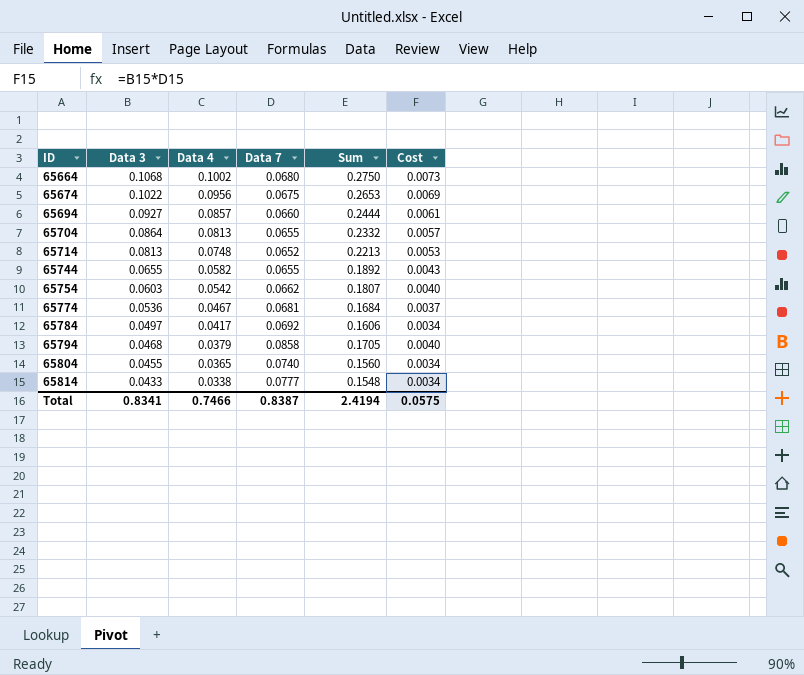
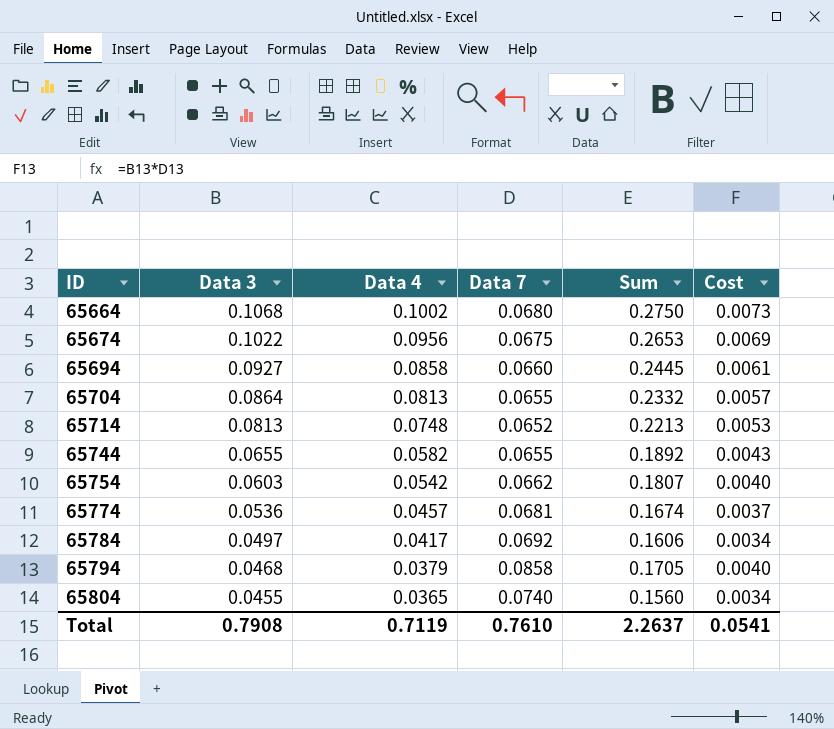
row 65814: 0.0433 | 0.0338 | 0.0777 | 0.1548 | 0.0034 -> none
65694 | Data 4: 0.0857 -> 0.0858
65694 | Sum: 0.2444 -> 0.2445
65774 | Data 4: 0.0467 -> 0.0457
65774 | Sum: 0.1684 -> 0.1674
Total | Data 3: 0.8341 -> 0.7908
Total | Data 4: 0.7466 -> 0.7119
Total | Data 7: 0.8387 -> 0.7610
Total | Sum: 2.4194 -> 2.2637
Total | Cost: 0.0575 -> 0.0541

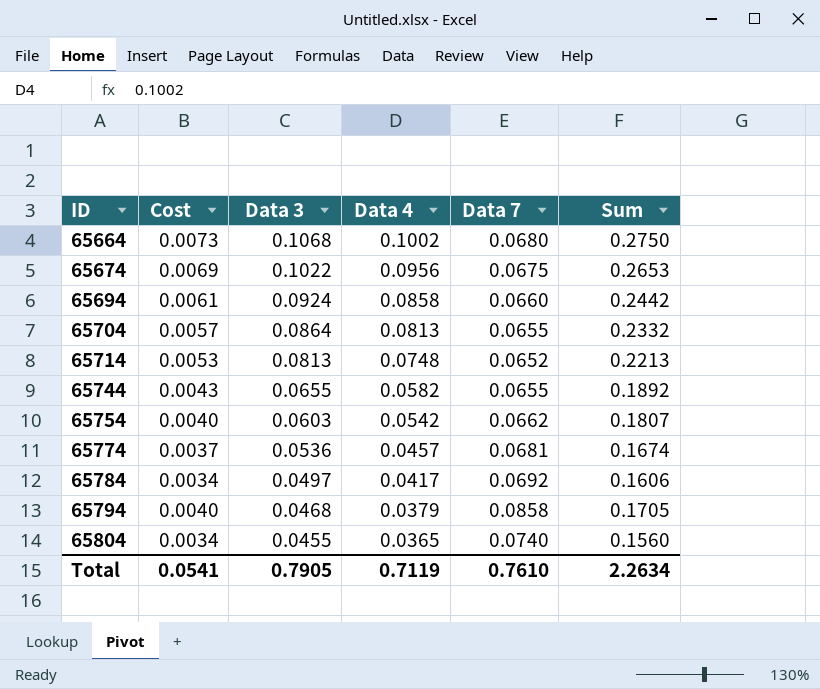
column Cost | position: 6 -> 2
65694 | Data 3: 0.0927 -> 0.0924
65694 | Sum: 0.2445 -> 0.2442
Total | Data 3: 0.7908 -> 0.7905
Total | Sum: 2.2637 -> 2.2634

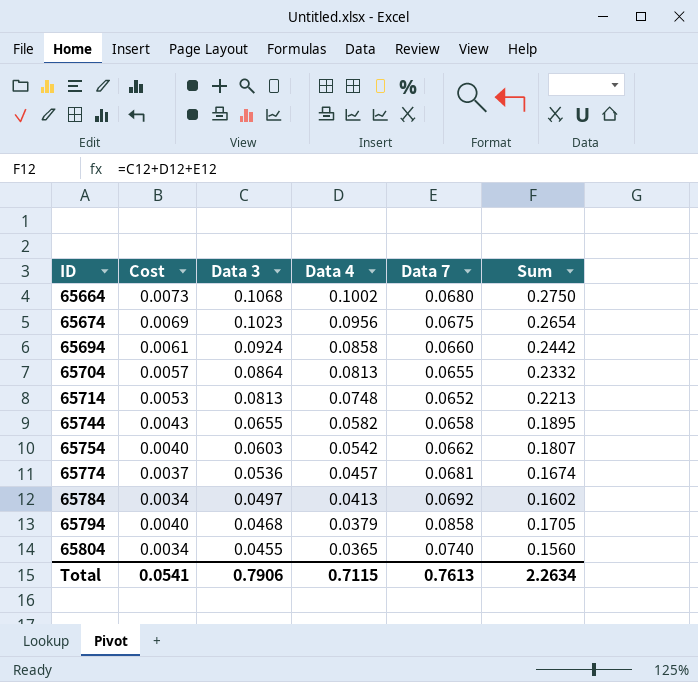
65674 | Data 3: 0.1022 -> 0.1023
65674 | Sum: 0.2653 -> 0.2654
65744 | Data 7: 0.0655 -> 0.0658
65744 | Sum: 0.1892 -> 0.1895
65784 | Data 4: 0.0417 -> 0.0413
65784 | Sum: 0.1606 -> 0.1602
Total | Data 3: 0.7905 -> 0.7906
Total | Data 4: 0.7119 -> 0.7115
Total | Data 7: 0.7610 -> 0.7613

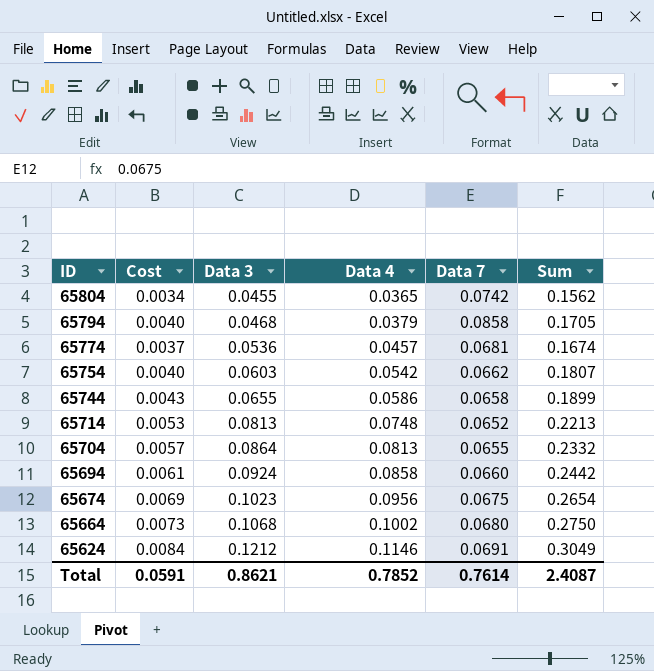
row order: ID ascending -> ID descending
row 65784: 0.0034 | 0.0497 | 0.0413 | 0.0692 | 0.1602 -> none
65804 | Data 7: 0.0740 -> 0.0742
65804 | Sum: 0.1560 -> 0.1562
65744 | Data 4: 0.0582 -> 0.0586
65744 | Sum: 0.1895 -> 0.1899
row 65624: none -> 0.0084 | 0.1212 | 0.1146 | 0.0691 | 0.3049
Total | Cost: 0.0541 -> 0.0591
Total | Data 3: 0.7906 -> 0.8621
Total | Data 4: 0.7115 -> 0.7852
Total | Data 7: 0.7613 -> 0.7614
Total | Sum: 2.2634 -> 2.4087

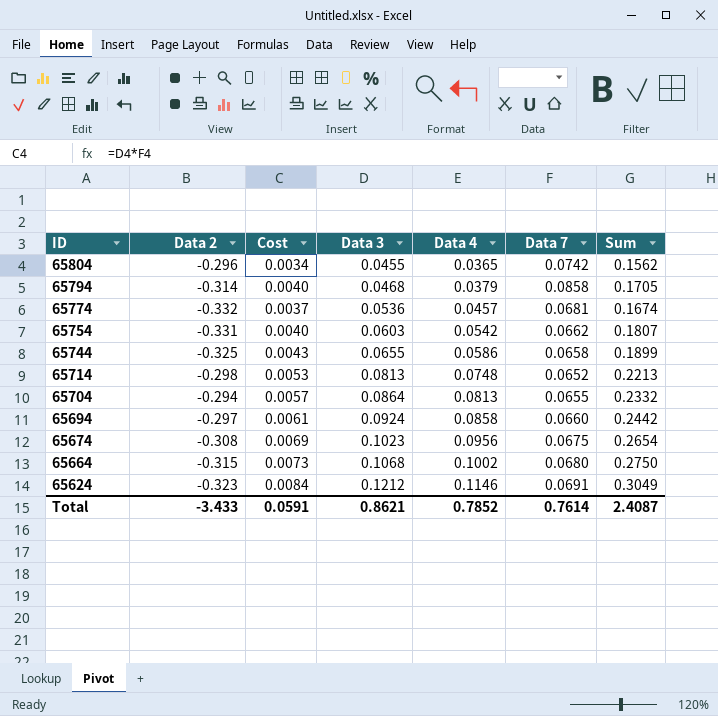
column Data 2 | position: none -> 2

